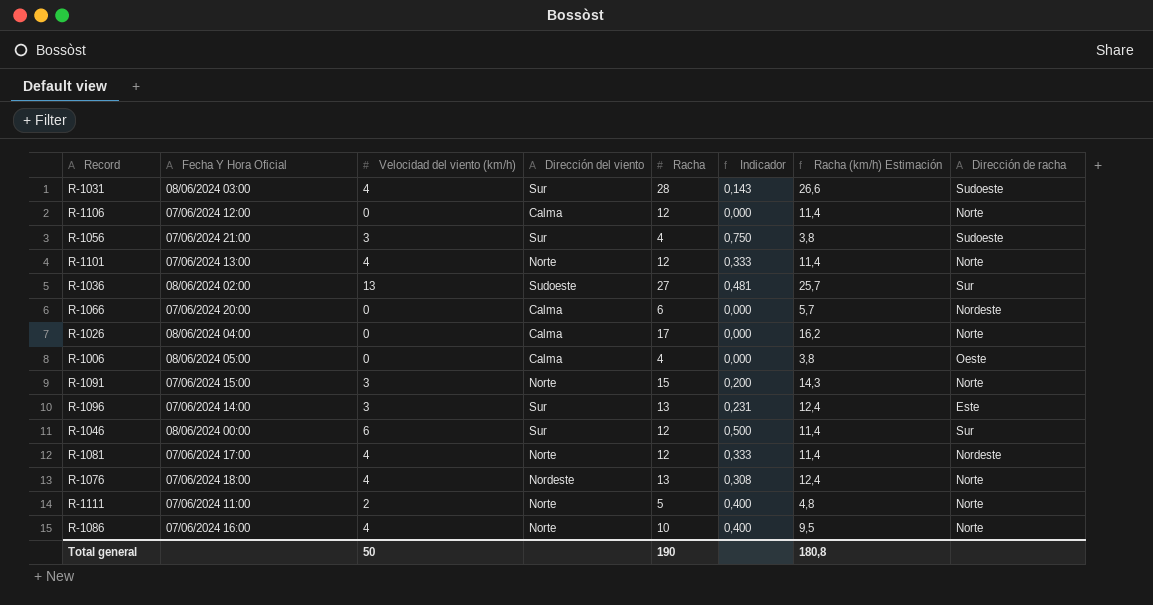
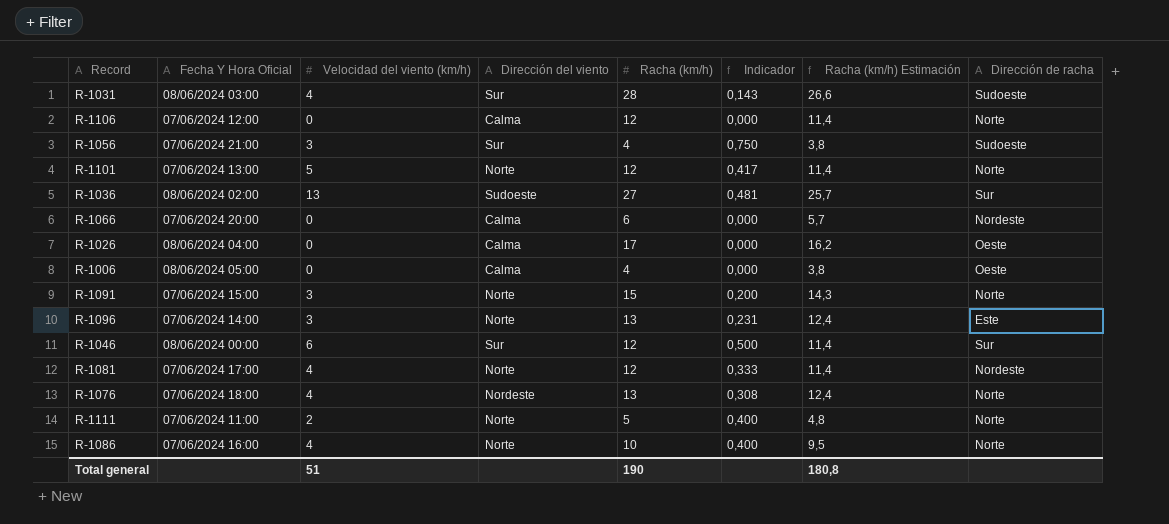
column name: Racha -> Racha (km/h)
R-1101 | Velocidad del viento (km/h): 4 -> 5
R-1101 | Indicador: 0,333 -> 0,417
R-1026 | Dirección de racha: Norte -> Oeste
R-1096 | Dirección del viento: Sur -> Norte
Total general | Velocidad del viento (km/h): 50 -> 51

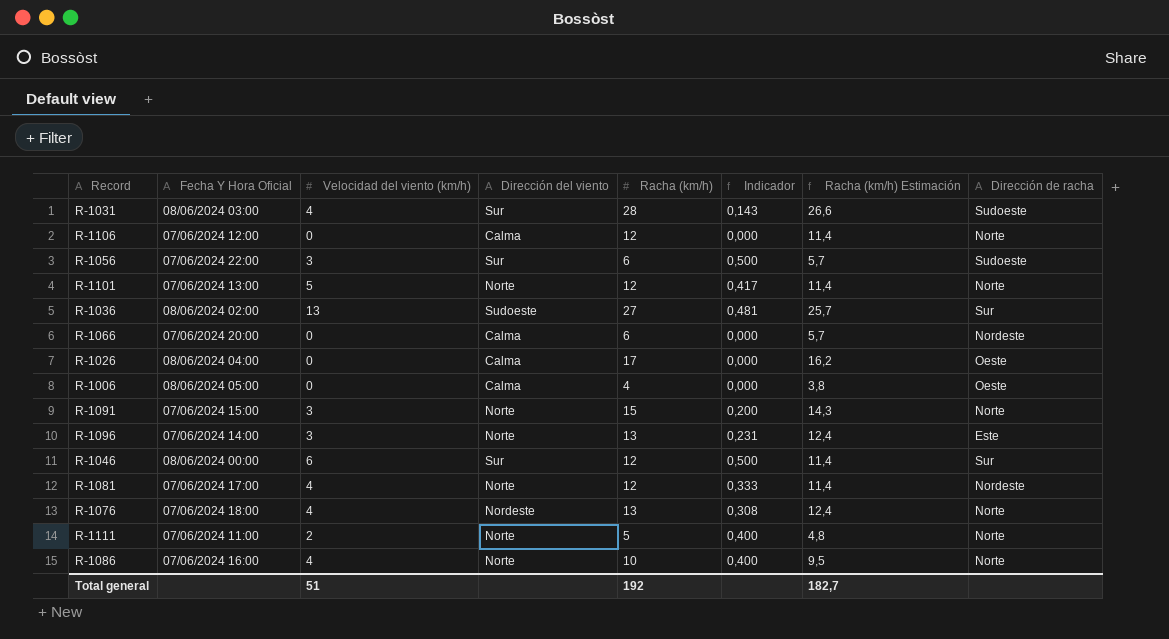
R-1056 | Fecha Y Hora Oficial: 07/06/2024 21:00 -> 07/06/2024 22:00
R-1056 | Racha (km/h): 4 -> 6
R-1056 | Indicador: 0,750 -> 0,500
R-1056 | Racha (km/h) Estimación: 3,8 -> 5,7
Total general | Racha (km/h): 190 -> 192
Total general | Racha (km/h) Estimación: 180,8 -> 182,7

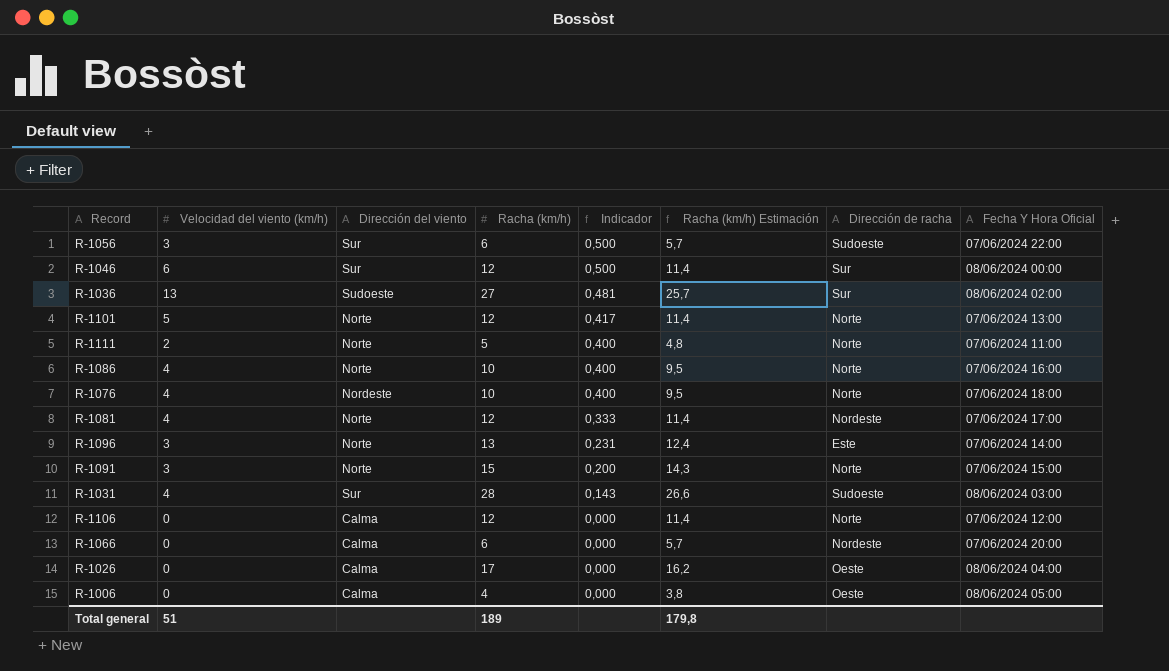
row order: none -> Indicador descending
column Fecha Y Hora Oficial | position: 2 -> 8
R-1076 | Racha (km/h): 13 -> 10
R-1076 | Indicador: 0,308 -> 0,400
R-1076 | Racha (km/h) Estimación: 12,4 -> 9,5
Total general | Racha (km/h): 192 -> 189
Total general | Racha (km/h) Estimación: 182,7 -> 179,8

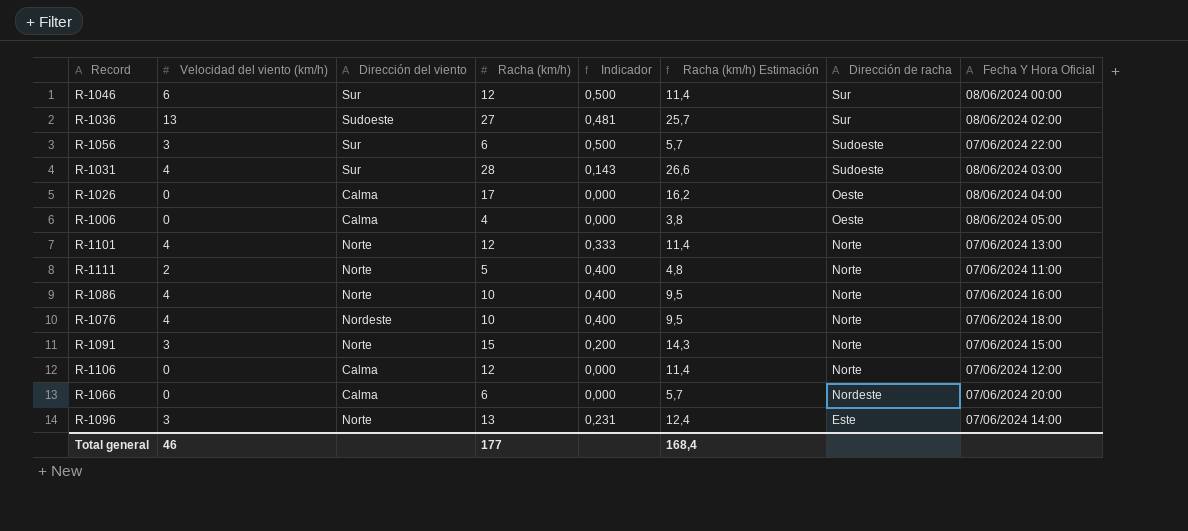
row order: Indicador descending -> Dirección de racha descending
row R-1081: 4 | Norte | 12 | 0,333 | 11,4 | Nordeste | 07/06/2024 17:00 -> none
R-1101 | Velocidad del viento (km/h): 5 -> 4
R-1101 | Indicador: 0,417 -> 0,333
Total general | Velocidad del viento (km/h): 51 -> 46
Total general | Racha (km/h): 189 -> 177
Total general | Racha (km/h) Estimación: 179,8 -> 168,4

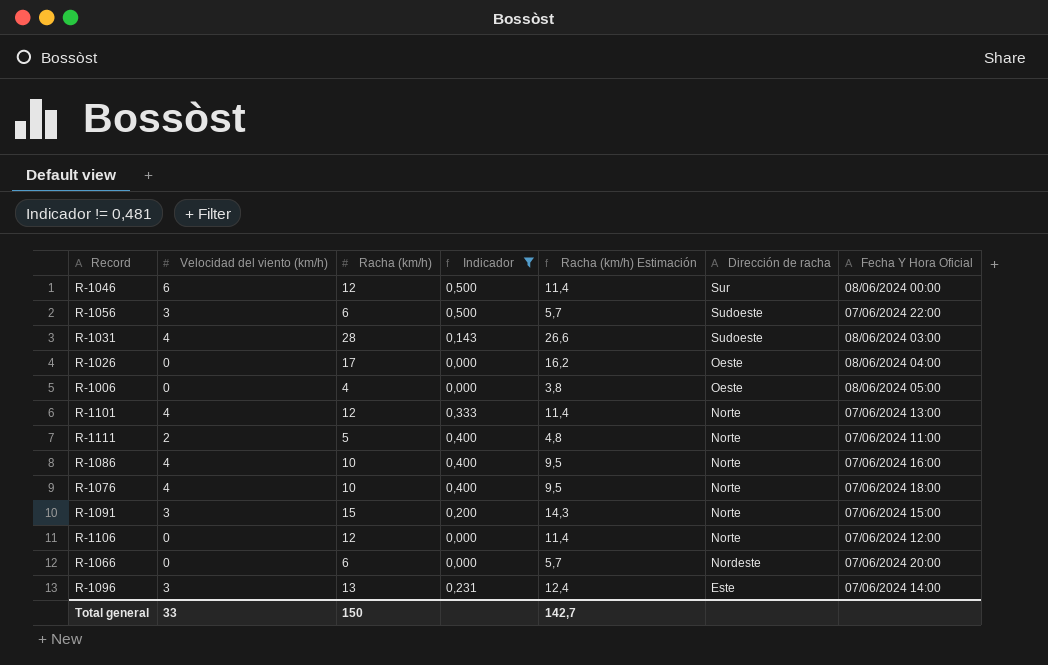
filter: none -> Indicador != 0,481
column Dirección del viento | position: 3 -> none
Total general | Velocidad del viento (km/h): 46 -> 33
Total general | Racha (km/h): 177 -> 150
Total general | Racha (km/h) Estimación: 168,4 -> 142,7

